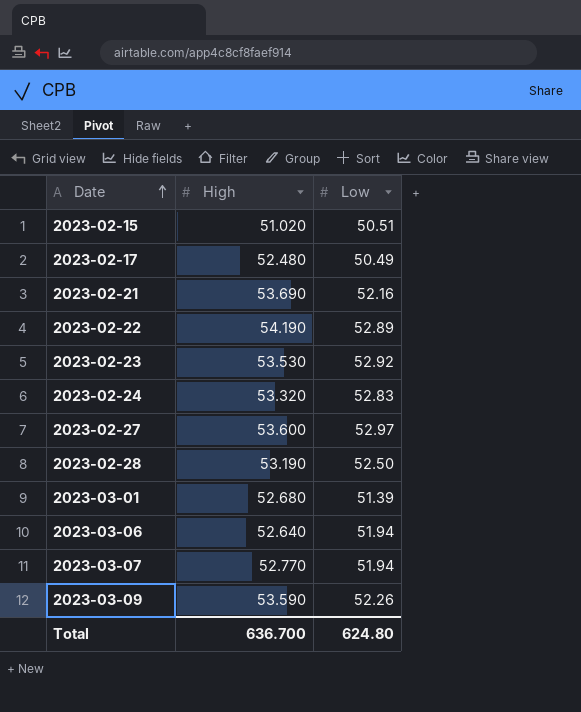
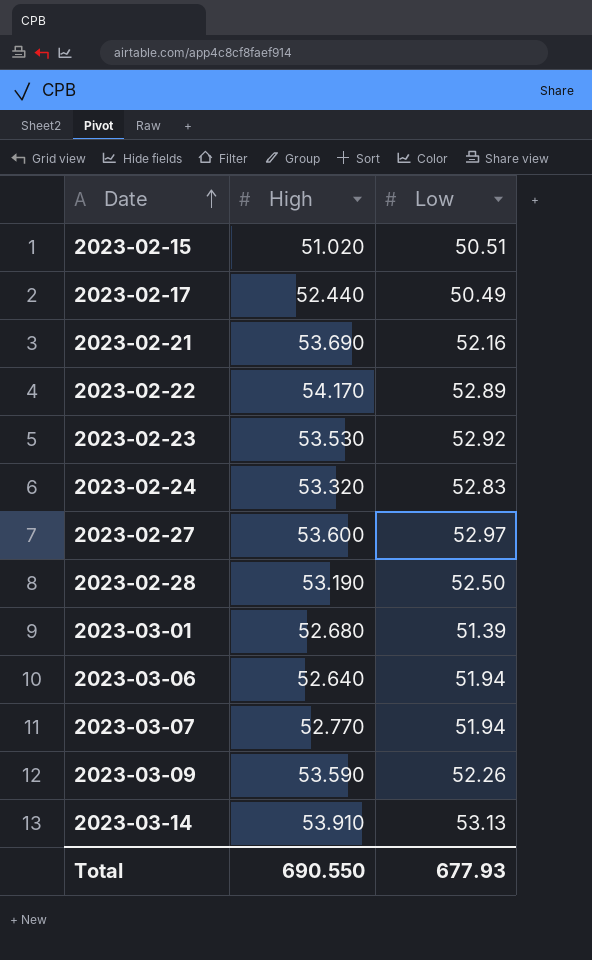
2023-02-17 | High: 52.480 -> 52.440
2023-02-22 | High: 54.190 -> 54.170
row 2023-03-14: none -> 53.910 | 53.13
Total | High: 636.700 -> 690.550
Total | Low: 624.80 -> 677.93

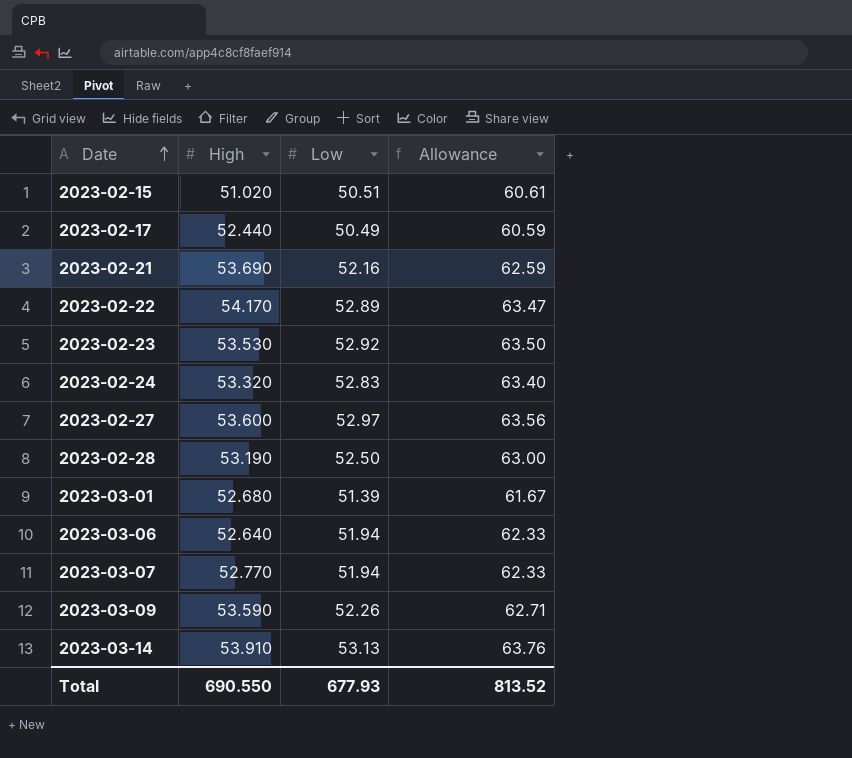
column Allowance | formula: none -> [Low] * 1.2

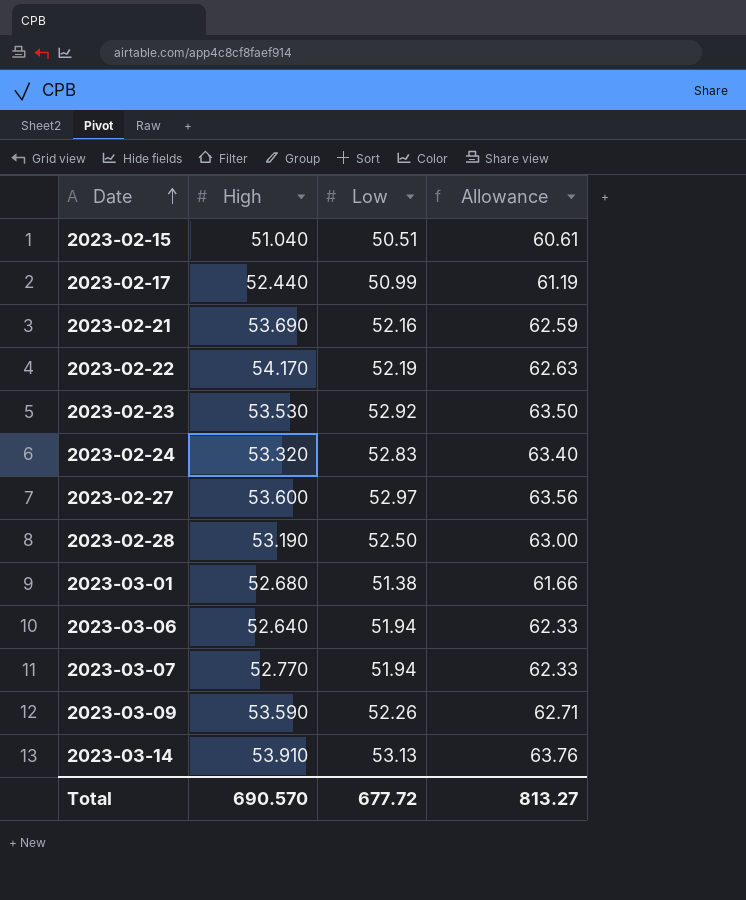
2023-02-15 | High: 51.020 -> 51.040
2023-02-17 | Low: 50.49 -> 50.99
2023-02-17 | Allowance: 60.59 -> 61.19
2023-02-22 | Low: 52.89 -> 52.19
2023-02-22 | Allowance: 63.47 -> 62.63
2023-03-01 | Low: 51.39 -> 51.38
2023-03-01 | Allowance: 61.67 -> 61.66
Total | High: 690.550 -> 690.570
Total | Low: 677.93 -> 677.72
Total | Allowance: 813.52 -> 813.27

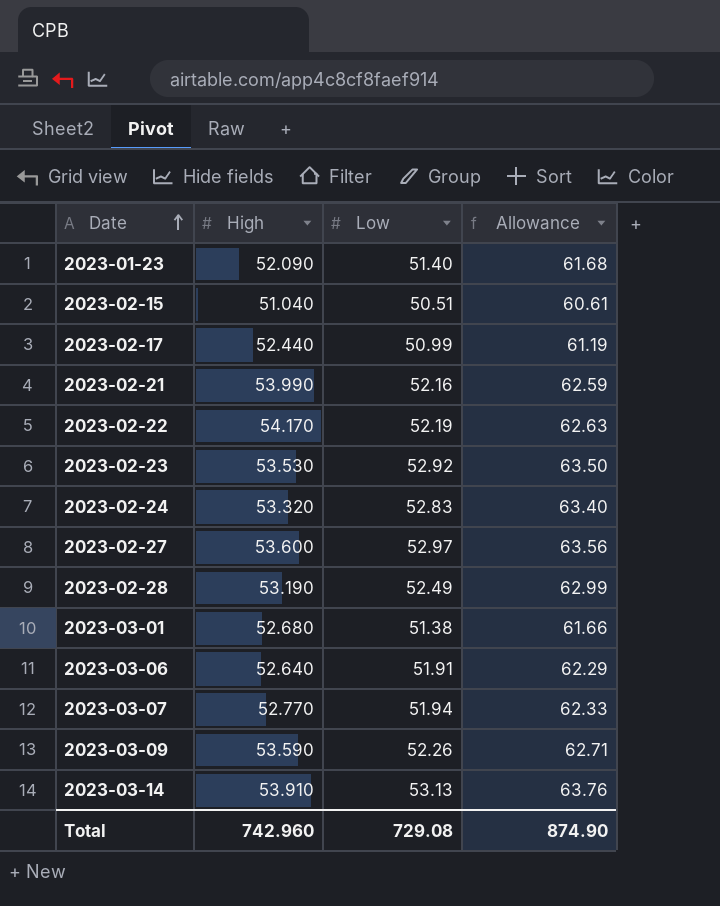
row 2023-01-23: none -> 52.090 | 51.40 | 61.68
2023-02-21 | High: 53.690 -> 53.990
2023-02-28 | Low: 52.50 -> 52.49
2023-02-28 | Allowance: 63.00 -> 62.99
2023-03-06 | Low: 51.94 -> 51.91
2023-03-06 | Allowance: 62.33 -> 62.29
Total | High: 690.570 -> 742.960
Total | Low: 677.72 -> 729.08
Total | Allowance: 813.27 -> 874.90

